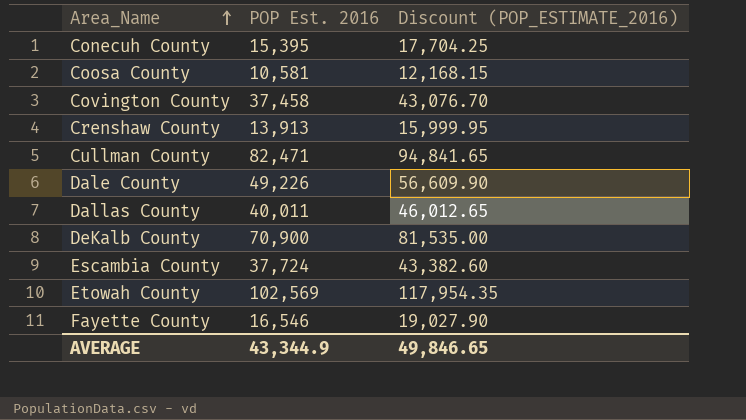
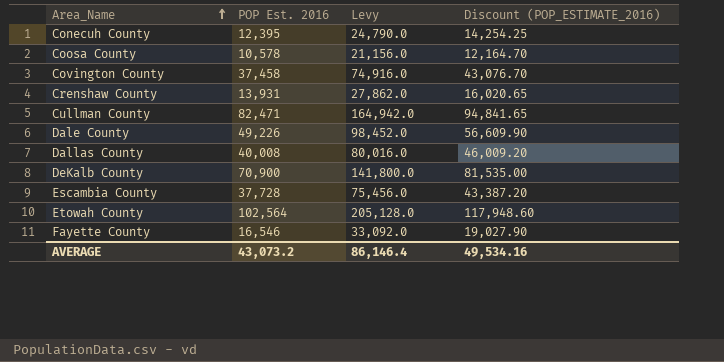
column Levy | formula: none -> [POP Est. 2016] * 2
Conecuh County | POP Est. 2016: 15,395 -> 12,395
Conecuh County | Discount (POP_ESTIMATE_2016): 17,704.25 -> 14,254.25
Coosa County | POP Est. 2016: 10,581 -> 10,578
Coosa County | Discount (POP_ESTIMATE_2016): 12,168.15 -> 12,164.70
Crenshaw County | POP Est. 2016: 13,913 -> 13,931
Crenshaw County | Discount (POP_ESTIMATE_2016): 15,999.95 -> 16,020.65
Dallas County | POP Est. 2016: 40,011 -> 40,008
Dallas County | Discount (POP_ESTIMATE_2016): 46,012.65 -> 46,009.20
Escambia County | POP Est. 2016: 37,724 -> 37,728
Escambia County | Discount (POP_ESTIMATE_2016): 43,382.60 -> 43,387.20
Etowah County | POP Est. 2016: 102,569 -> 102,564
Etowah County | Discount (POP_ESTIMATE_2016): 117,954.35 -> 117,948.60
AVERAGE | POP Est. 2016: 43,344.9 -> 43,073.2
AVERAGE | Discount (POP_ESTIMATE_2016): 49,846.65 -> 49,534.16

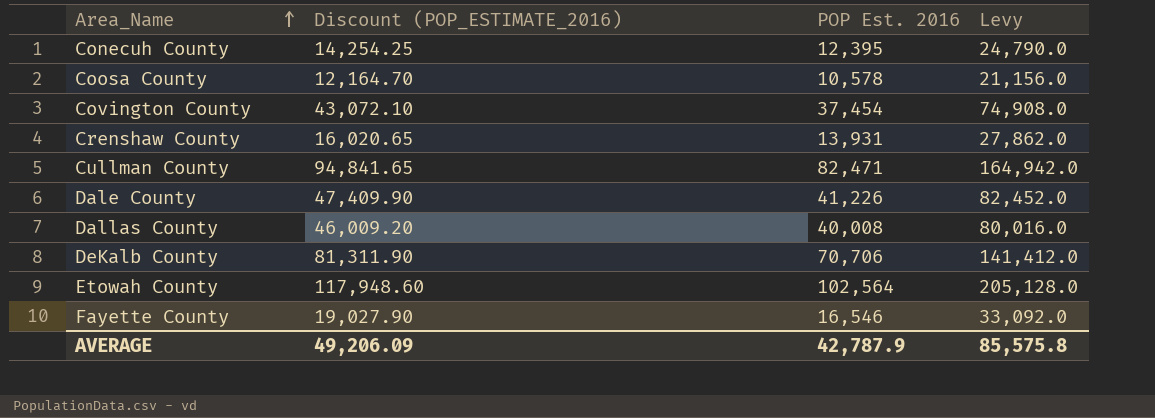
column Discount (POP_ESTIMATE_2016) | position: 4 -> 2
row Escambia County: 37,728 | 75,456.0 | 43,387.20 -> none
Covington County | Discount (POP_ESTIMATE_2016): 43,076.70 -> 43,072.10
Covington County | POP Est. 2016: 37,458 -> 37,454
Covington County | Levy: 74,916.0 -> 74,908.0
Dale County | Discount (POP_ESTIMATE_2016): 56,609.90 -> 47,409.90
Dale County | POP Est. 2016: 49,226 -> 41,226
Dale County | Levy: 98,452.0 -> 82,452.0
DeKalb County | Discount (POP_ESTIMATE_2016): 81,535.00 -> 81,311.90
DeKalb County | POP Est. 2016: 70,900 -> 70,706
DeKalb County | Levy: 141,800.0 -> 141,412.0
AVERAGE | Discount (POP_ESTIMATE_2016): 49,534.16 -> 49,206.09
AVERAGE | POP Est. 2016: 43,073.2 -> 42,787.9
AVERAGE | Levy: 86,146.4 -> 85,575.8

